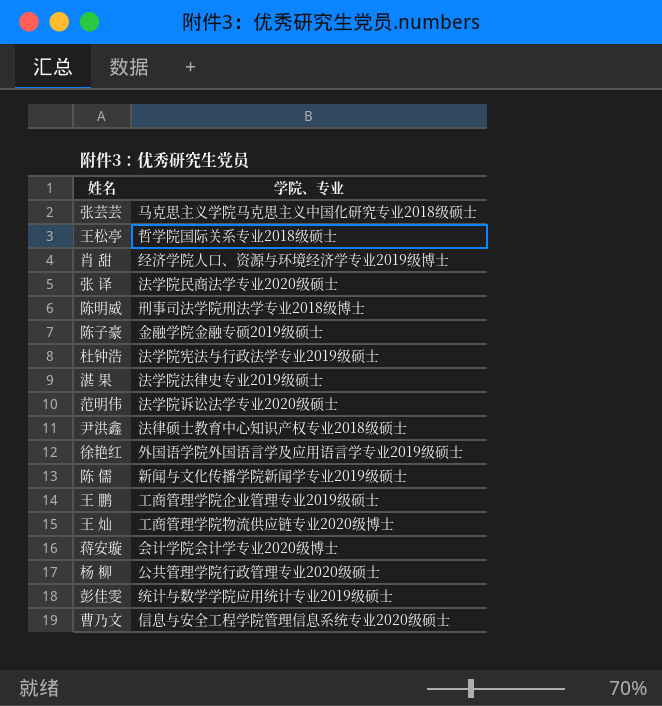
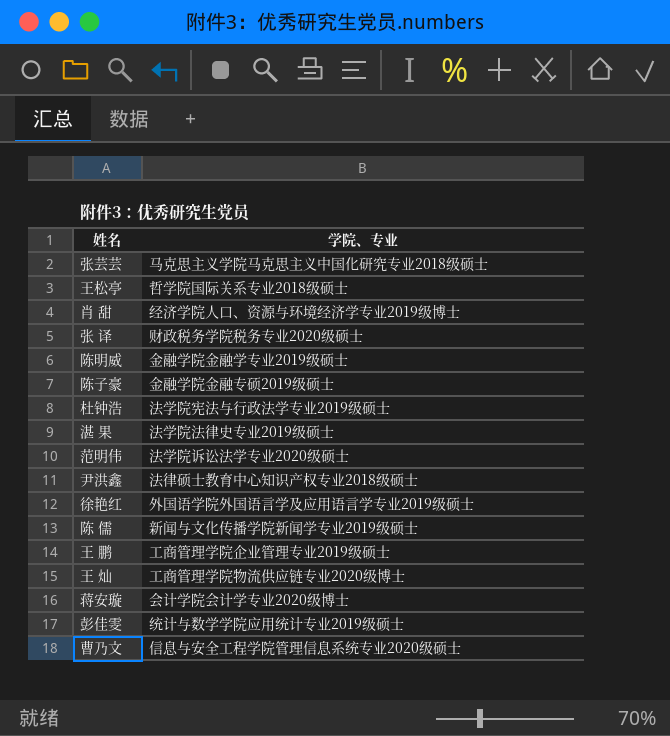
row 杨 柳: 公共管理学院行政管理专业2020级硕士 -> none
张 译 | 学院、专业: 法学院民商法学专业2020级硕士 -> 财政税务学院税务专业2020级硕士
陈明威 | 学院、专业: 刑事司法学院刑法学专业2018级博士 -> 金融学院金融学专业2019级硕士

